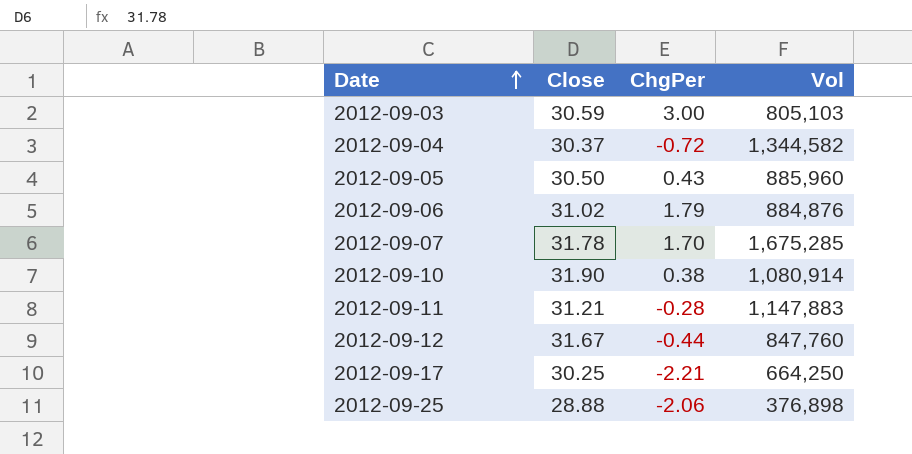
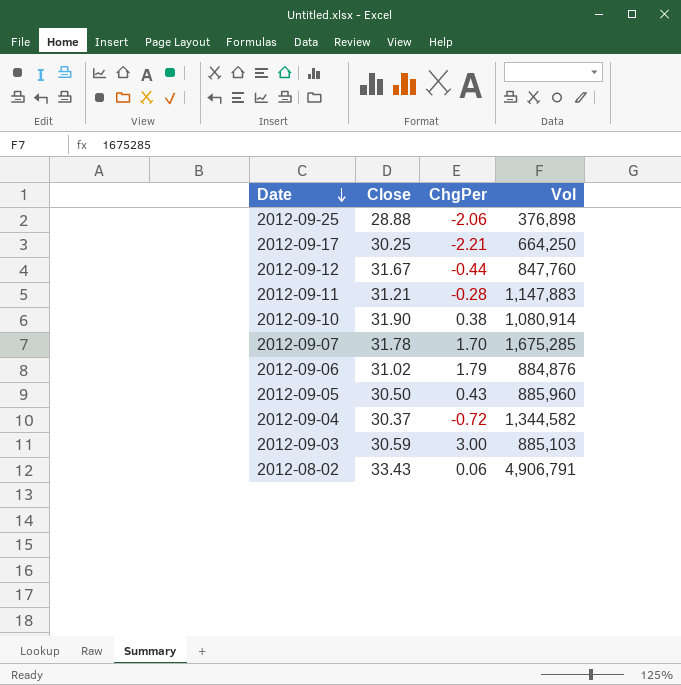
row order: Date ascending -> Date descending
2012-09-03 | Vol: 805,103 -> 885,103
row 2012-08-02: none -> 33.43 | 0.06 | 4,906,791

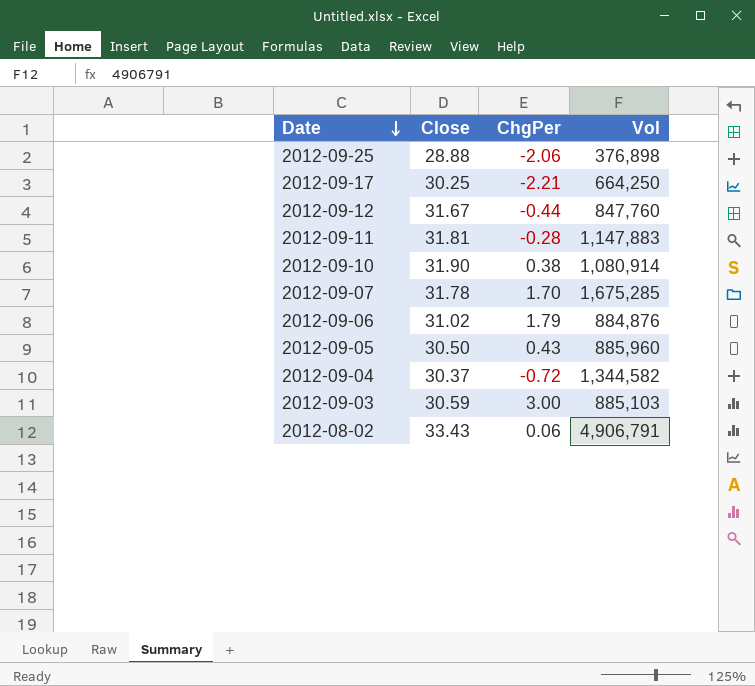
2012-09-11 | Close: 31.21 -> 31.81

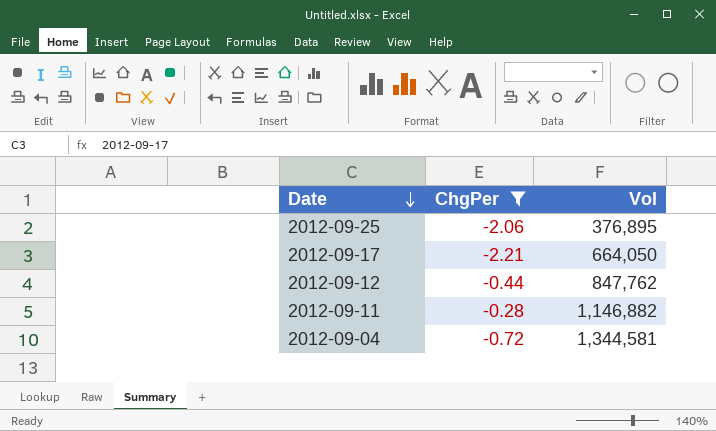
filter: none -> ChgPer <= -0.28
column Close | position: 2 -> none
2012-09-25 | Vol: 376,898 -> 376,895
2012-09-17 | Vol: 664,250 -> 664,050
2012-09-12 | Vol: 847,760 -> 847,762
2012-09-11 | Vol: 1,147,883 -> 1,146,882
2012-09-04 | Vol: 1,344,582 -> 1,344,581

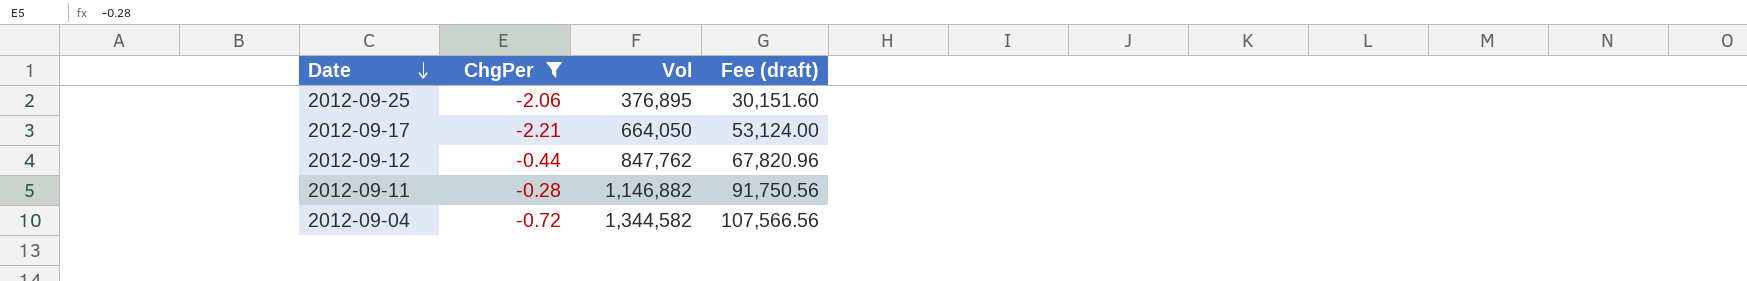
column Fee (draft) | formula: none -> [Vol] * 0.08
2012-09-04 | Vol: 1,344,581 -> 1,344,582

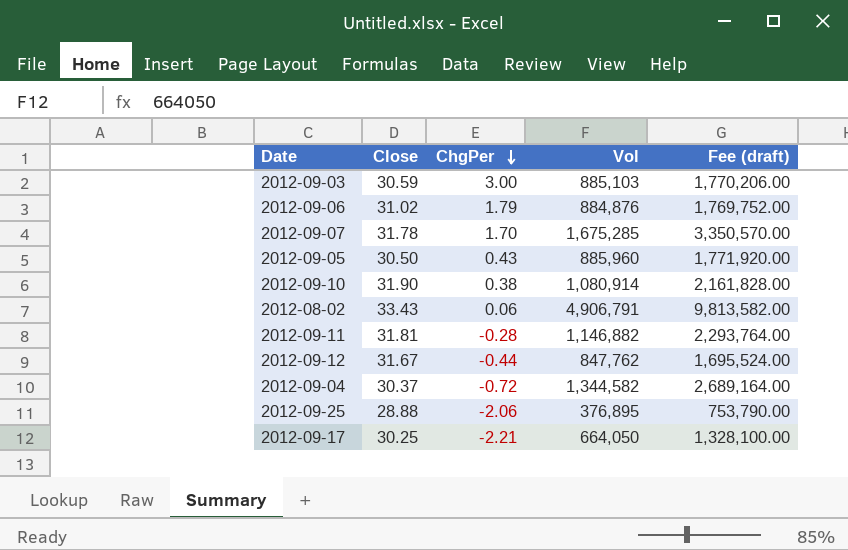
filter: ChgPer <= -0.28 -> none
row order: Date descending -> ChgPer descending
column Close | position: none -> 2
column Fee (draft) | formula: [Vol] * 0.08 -> [Vol] * 2

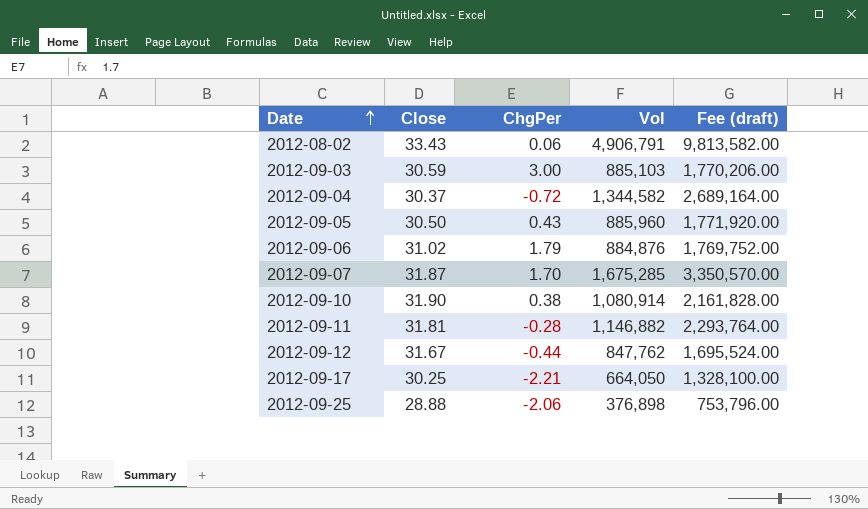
row order: ChgPer descending -> Date ascending
2012-09-07 | Close: 31.78 -> 31.87
2012-09-25 | Vol: 376,895 -> 376,898
2012-09-25 | Fee (draft): 753,790.00 -> 753,796.00

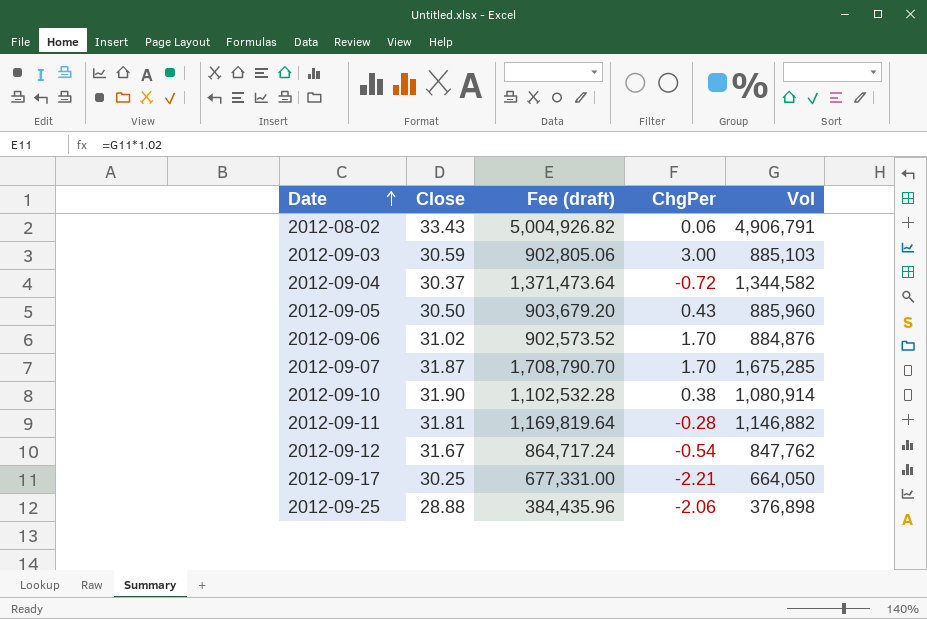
column Fee (draft) | formula: [Vol] * 2 -> [Vol] * 1.02
column Fee (draft) | position: 5 -> 3
2012-09-06 | ChgPer: 1.79 -> 1.70
2012-09-12 | ChgPer: -0.44 -> -0.54

